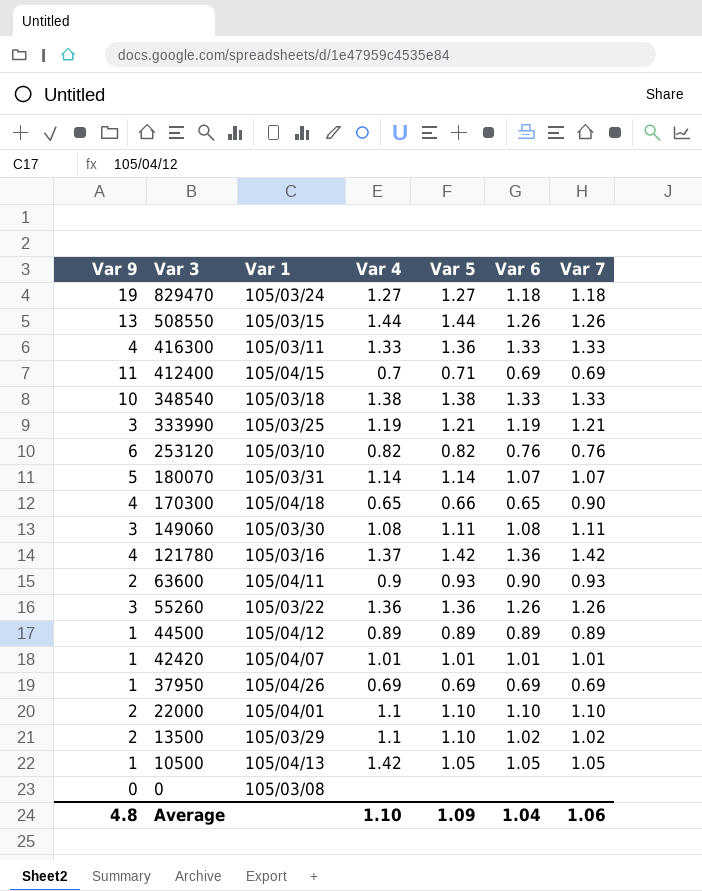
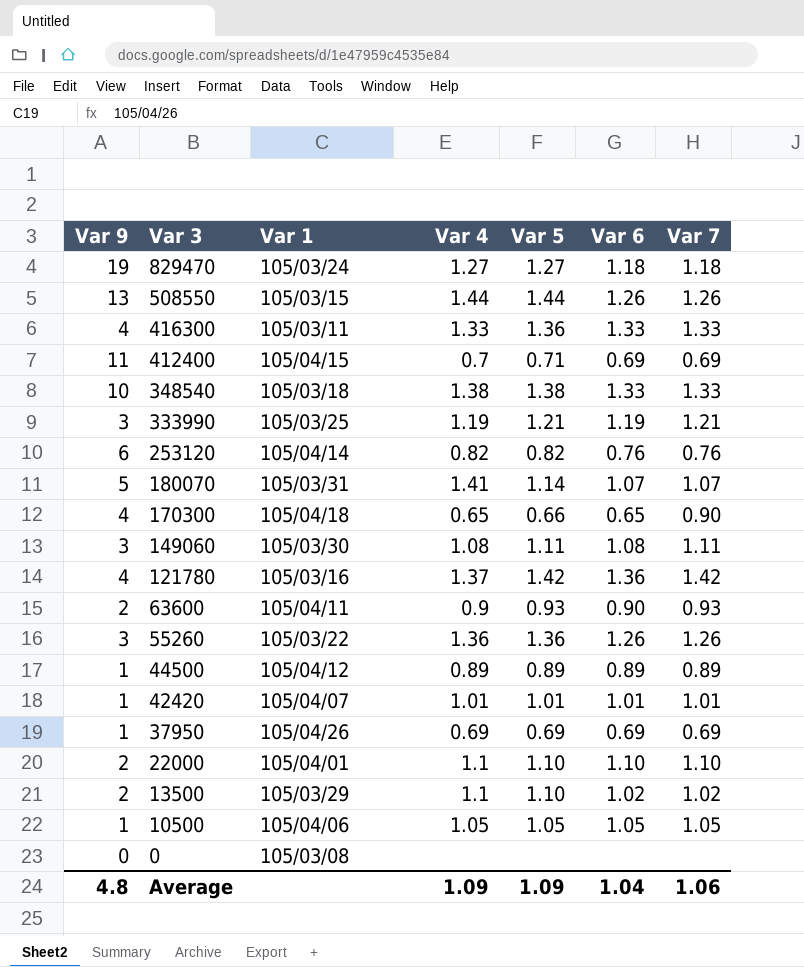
253120 | Var 1: 105/03/10 -> 105/04/14
180070 | Var 4: 1.14 -> 1.41
10500 | Var 1: 105/04/13 -> 105/04/06
10500 | Var 4: 1.42 -> 1.05
Average | Var 4: 1.10 -> 1.09

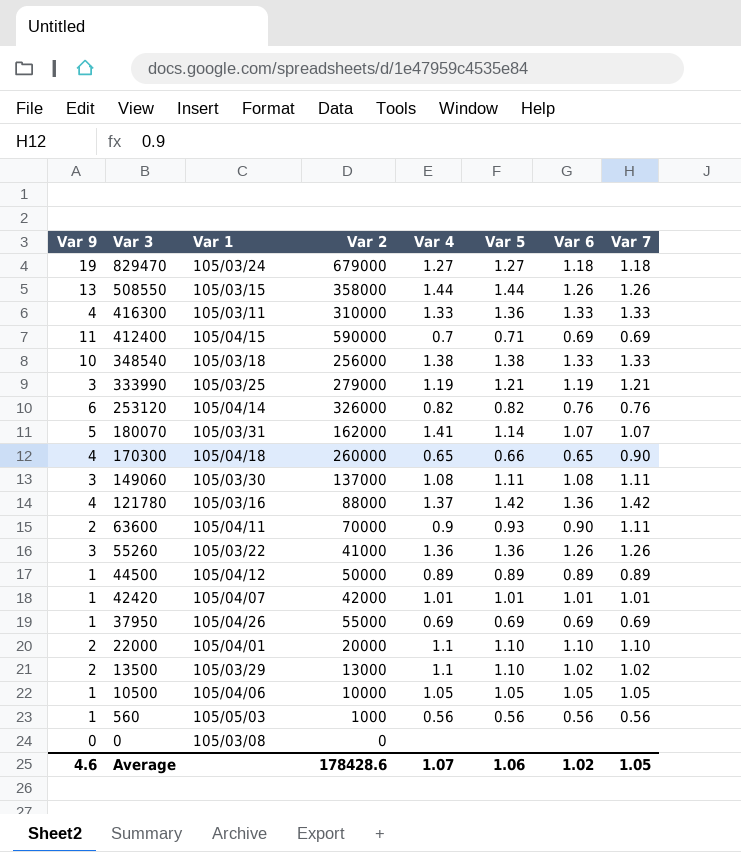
column Var 2 | position: none -> 4
63600 | Var 7: 0.93 -> 1.11
row 560: none -> 1 | 105/05/03 | 1000 | 0.56 | 0.56 | 0.56 | 0.56
Average | Var 9: 4.8 -> 4.6
Average | Var 4: 1.09 -> 1.07
Average | Var 5: 1.09 -> 1.06
Average | Var 6: 1.04 -> 1.02
Average | Var 7: 1.06 -> 1.05

